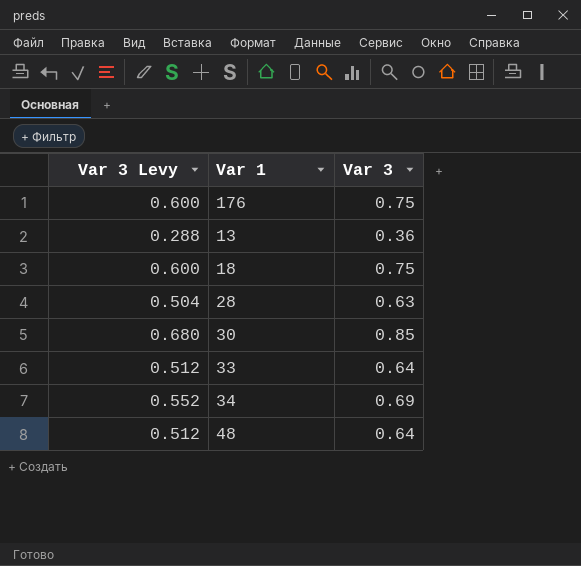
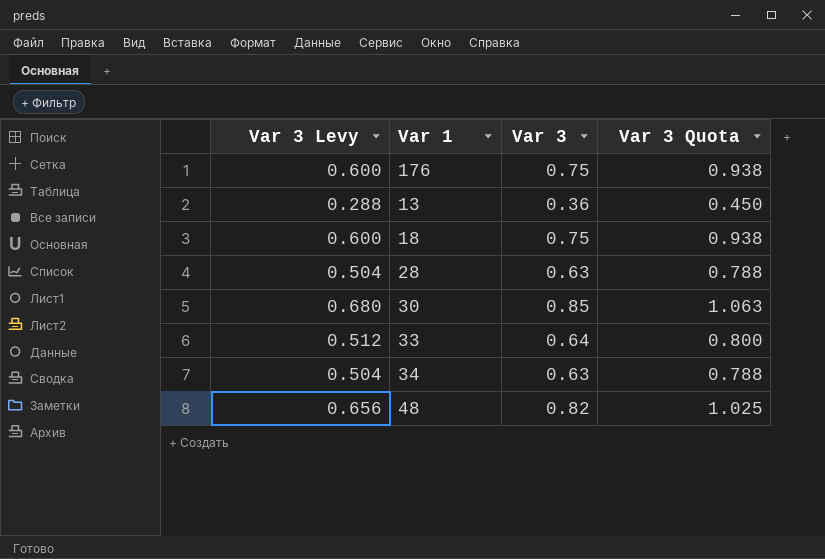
column Var 3 Quota | formula: none -> [Var 3] * 1.25
34 | Var 3 Levy: 0.552 -> 0.504
34 | Var 3: 0.69 -> 0.63
48 | Var 3 Levy: 0.512 -> 0.656
48 | Var 3: 0.64 -> 0.82

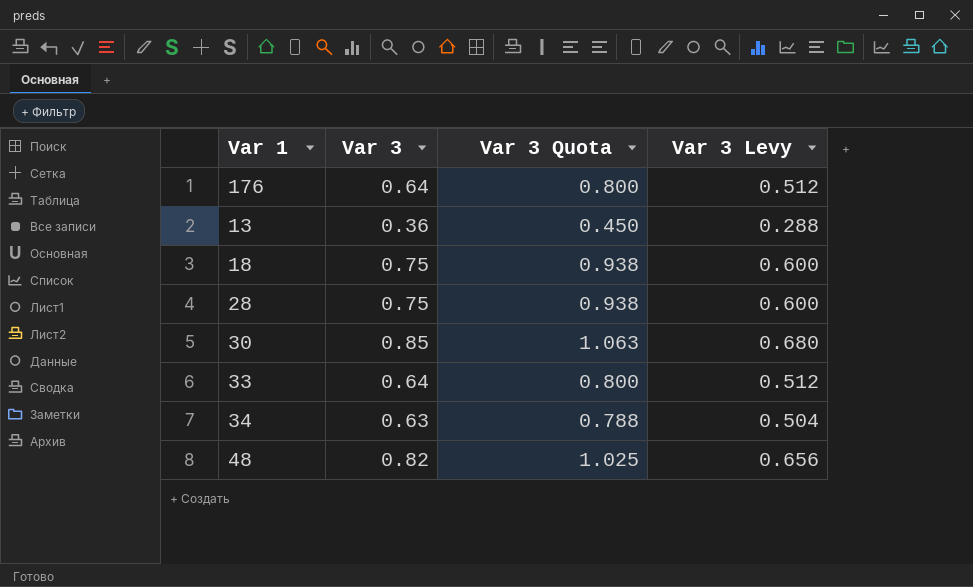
column Var 3 Levy | position: 1 -> 4
176 | Var 3: 0.75 -> 0.64
176 | Var 3 Quota: 0.938 -> 0.800
176 | Var 3 Levy: 0.600 -> 0.512
28 | Var 3: 0.63 -> 0.75
28 | Var 3 Quota: 0.788 -> 0.938
28 | Var 3 Levy: 0.504 -> 0.600

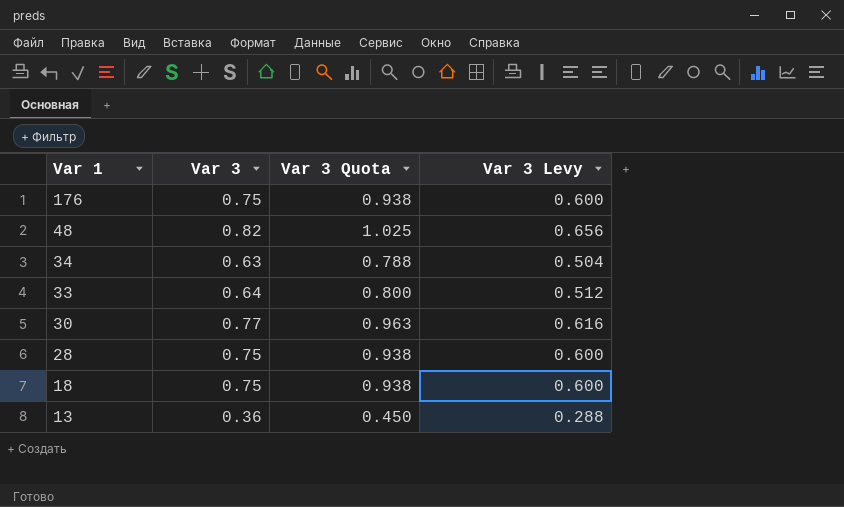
row order: none -> Var 1 descending
176 | Var 3: 0.64 -> 0.75
176 | Var 3 Quota: 0.800 -> 0.938
176 | Var 3 Levy: 0.512 -> 0.600
30 | Var 3: 0.85 -> 0.77
30 | Var 3 Quota: 1.063 -> 0.963
30 | Var 3 Levy: 0.680 -> 0.616

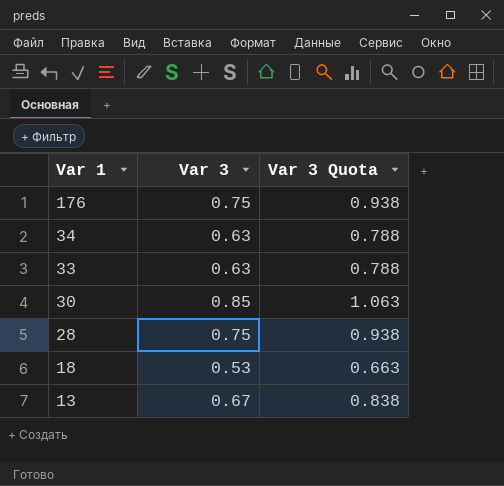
column Var 3 Levy | formula: [Var 3] * 0.8 -> none
row 48: 0.82 | 1.025 | 0.656 -> none
33 | Var 3: 0.64 -> 0.63
33 | Var 3 Quota: 0.800 -> 0.788
30 | Var 3: 0.77 -> 0.85
30 | Var 3 Quota: 0.963 -> 1.063
18 | Var 3: 0.75 -> 0.53
18 | Var 3 Quota: 0.938 -> 0.663
13 | Var 3: 0.36 -> 0.67
13 | Var 3 Quota: 0.450 -> 0.838

